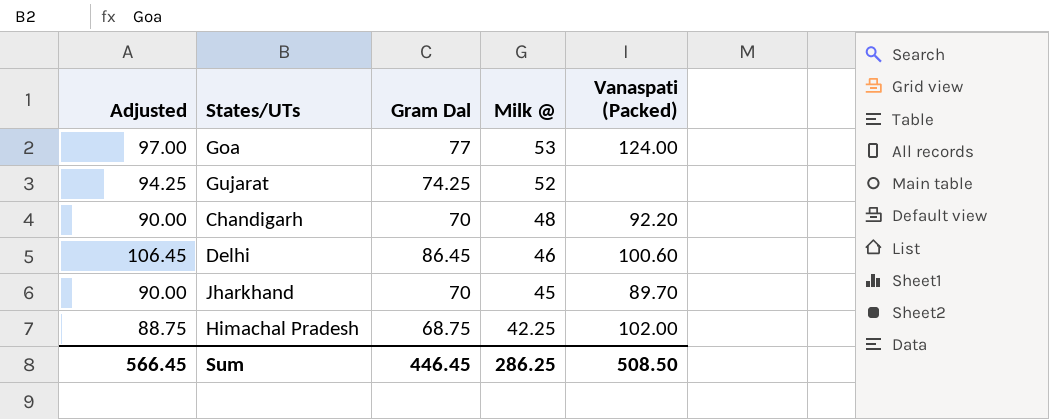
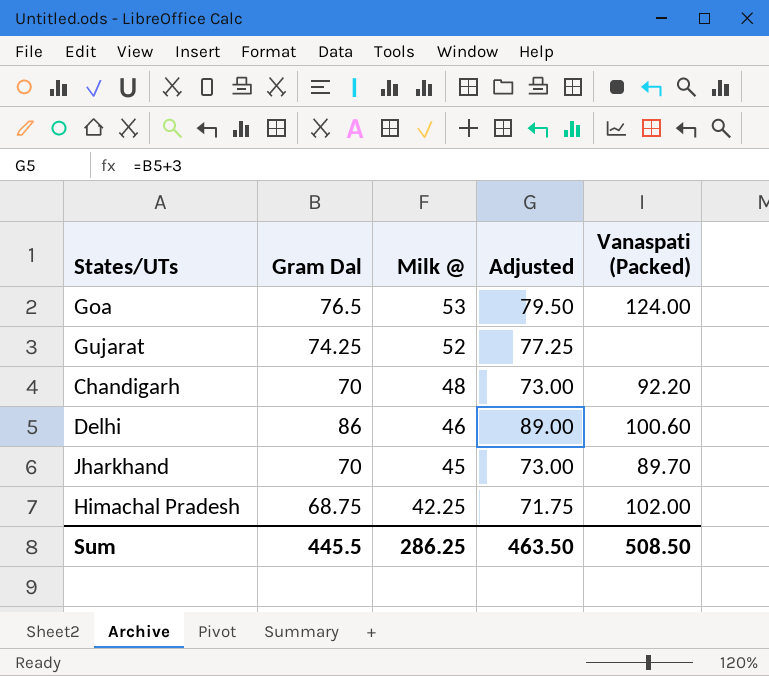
column Adjusted | formula: [Gram Dal] + 20 -> [Gram Dal] + 3
column Adjusted | position: 1 -> 4
Goa | Gram Dal: 77 -> 76.5
Delhi | Gram Dal: 86.45 -> 86
Sum | Gram Dal: 446.45 -> 445.5
Sum | Adjusted: 566.45 -> 463.50

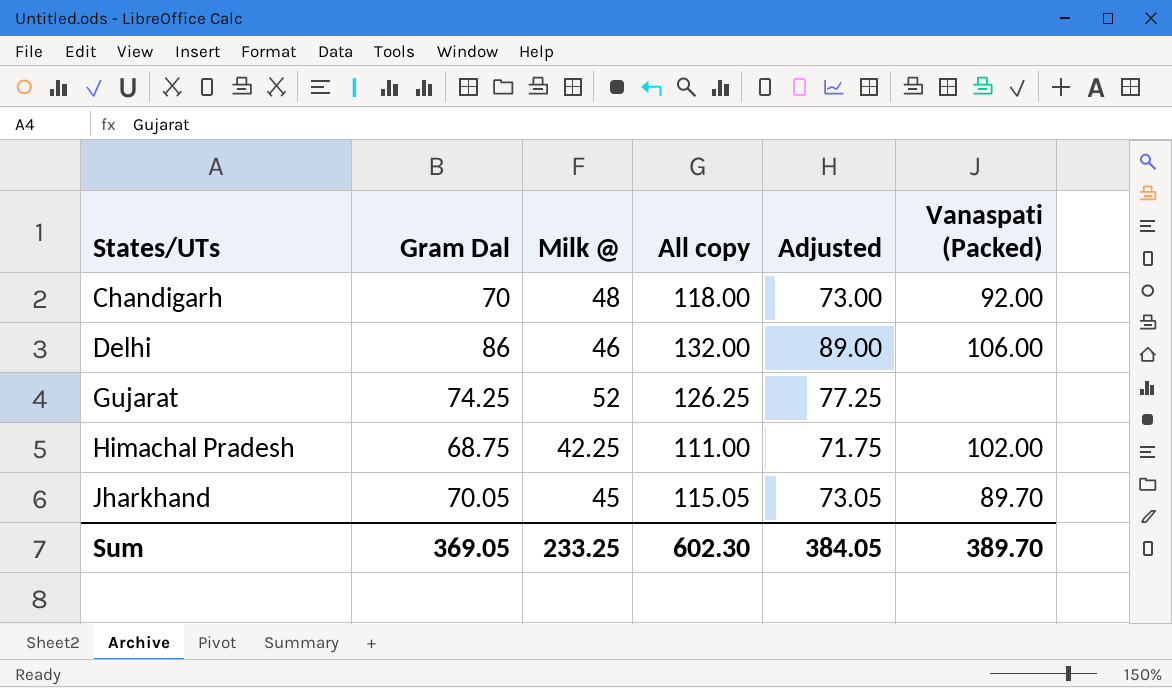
row order: Milk @ descending -> States/UTs ascending
column All copy | formula: none -> [Gram Dal] + [Milk @]
row Goa: 76.5 | 53 | 79.50 | 124.00 -> none
Chandigarh | Vanaspati (Packed): 92.20 -> 92.00
Delhi | Vanaspati (Packed): 100.60 -> 106.00
Jharkhand | Gram Dal: 70 -> 70.05
Jharkhand | Adjusted: 73.00 -> 73.05
Sum | Gram Dal: 445.5 -> 369.05
Sum | Milk @: 286.25 -> 233.25
Sum | Adjusted: 463.50 -> 384.05
Sum | Vanaspati (Packed): 508.50 -> 389.70

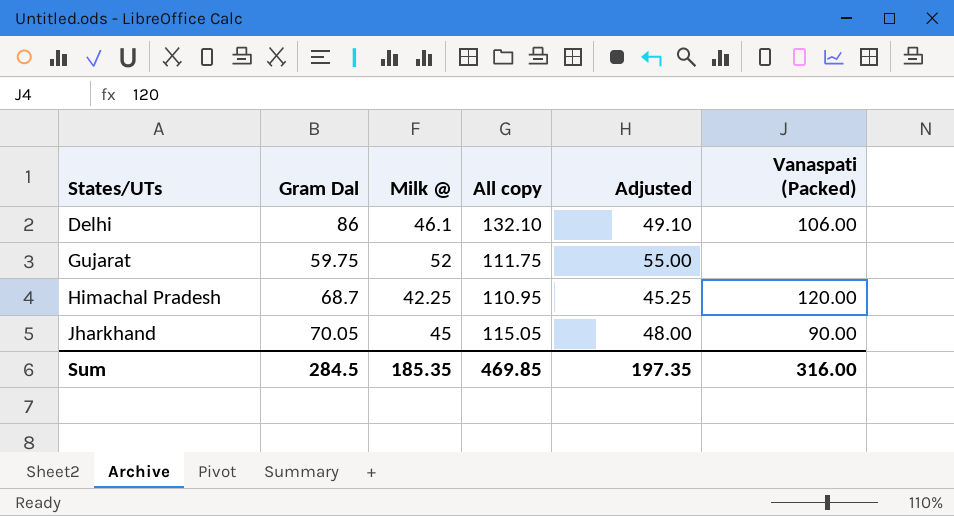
column Adjusted | formula: [Gram Dal] + 3 -> [Milk @] + 3
row Chandigarh: 70 | 48 | 118.00 | 73.00 | 92.00 -> none
Delhi | Milk @: 46 -> 46.1
Delhi | All copy: 132.00 -> 132.10
Gujarat | Gram Dal: 74.25 -> 59.75
Gujarat | All copy: 126.25 -> 111.75
Himachal Pradesh | Gram Dal: 68.75 -> 68.7
Himachal Pradesh | All copy: 111.00 -> 110.95
Himachal Pradesh | Vanaspati (Packed): 102.00 -> 120.00
Jharkhand | Vanaspati (Packed): 89.70 -> 90.00
Sum | Gram Dal: 369.05 -> 284.5
Sum | Milk @: 233.25 -> 185.35
Sum | All copy: 602.30 -> 469.85
Sum | Adjusted: 384.05 -> 197.35
Sum | Vanaspati (Packed): 389.70 -> 316.00

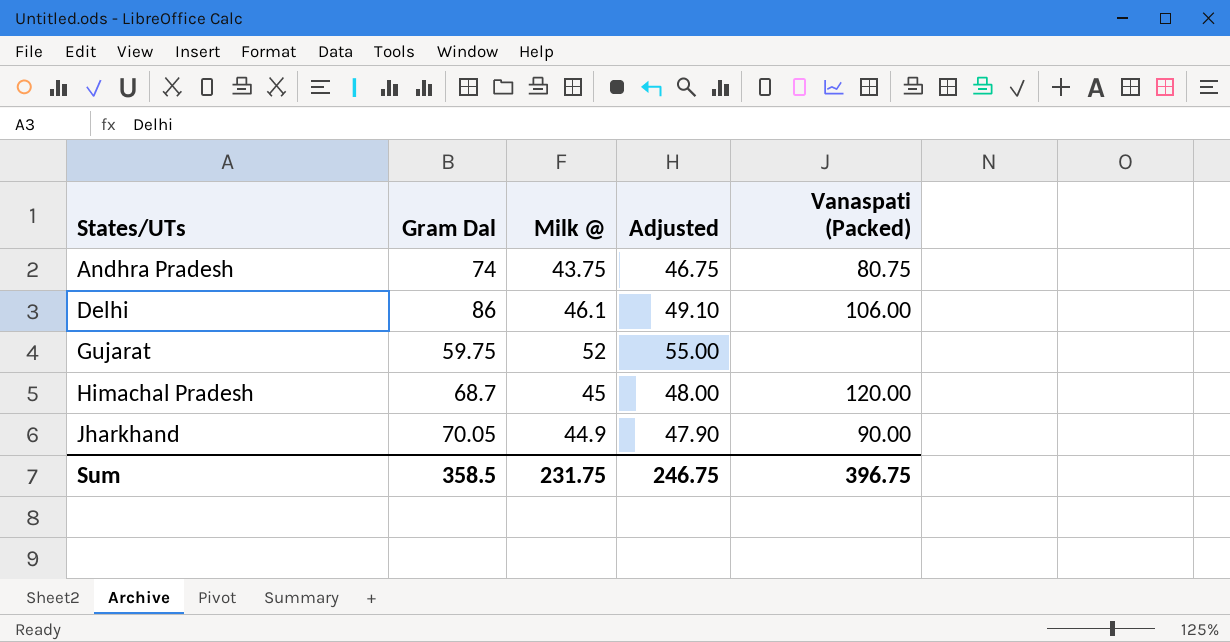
column All copy | formula: [Gram Dal] + [Milk @] -> none
row Andhra Pradesh: none -> 74 | 43.75 | 46.75 | 80.75
Himachal Pradesh | Milk @: 42.25 -> 45
Himachal Pradesh | Adjusted: 45.25 -> 48.00
Jharkhand | Milk @: 45 -> 44.9
Jharkhand | Adjusted: 48.00 -> 47.90
Sum | Gram Dal: 284.5 -> 358.5
Sum | Milk @: 185.35 -> 231.75
Sum | Adjusted: 197.35 -> 246.75
Sum | Vanaspati (Packed): 316.00 -> 396.75

